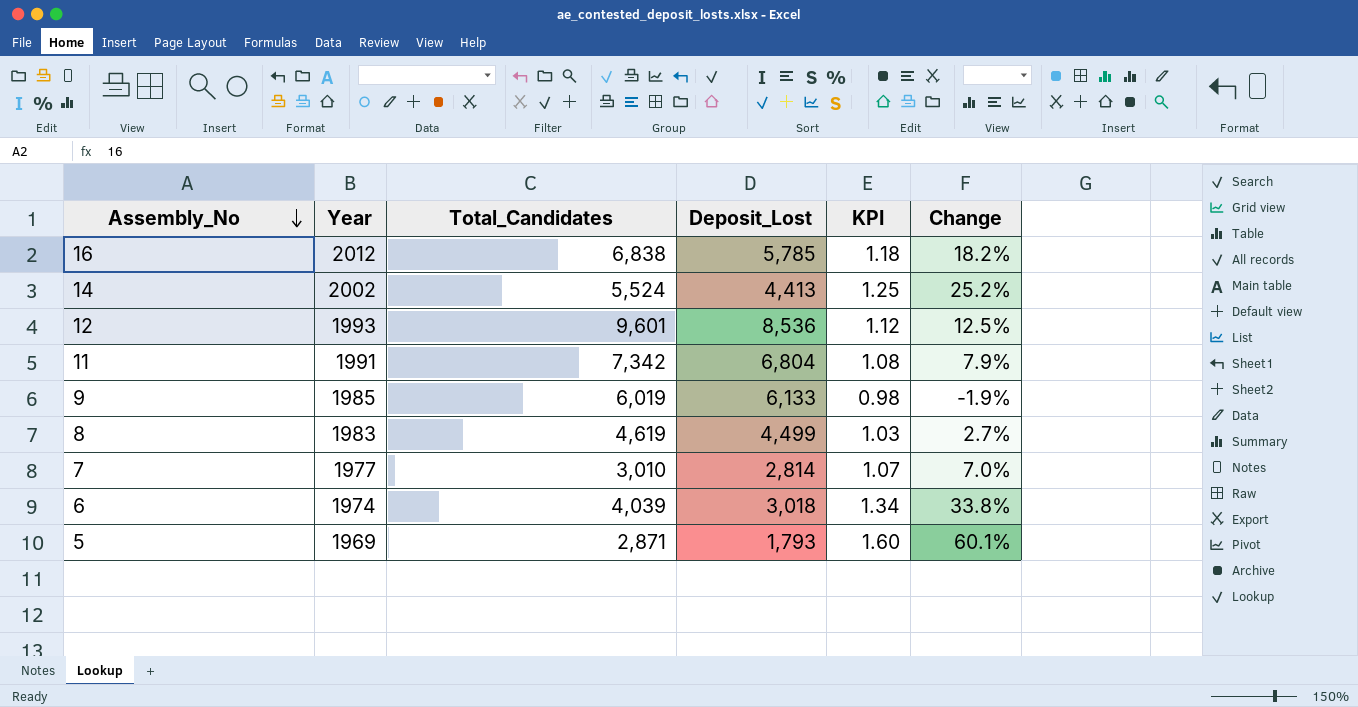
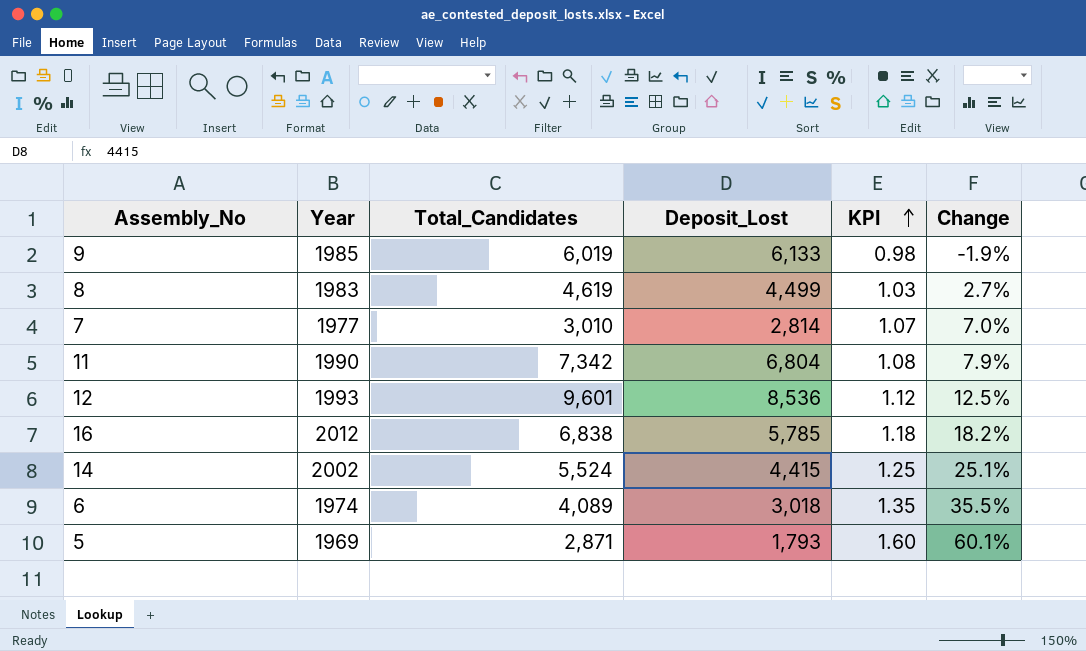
row order: Assembly_No descending -> KPI ascending
11 | Year: 1991 -> 1990
14 | Deposit_Lost: 4,413 -> 4,415
14 | Change: 25.2% -> 25.1%
6 | Total_Candidates: 4,039 -> 4,089
6 | KPI: 1.34 -> 1.35
6 | Change: 33.8% -> 35.5%

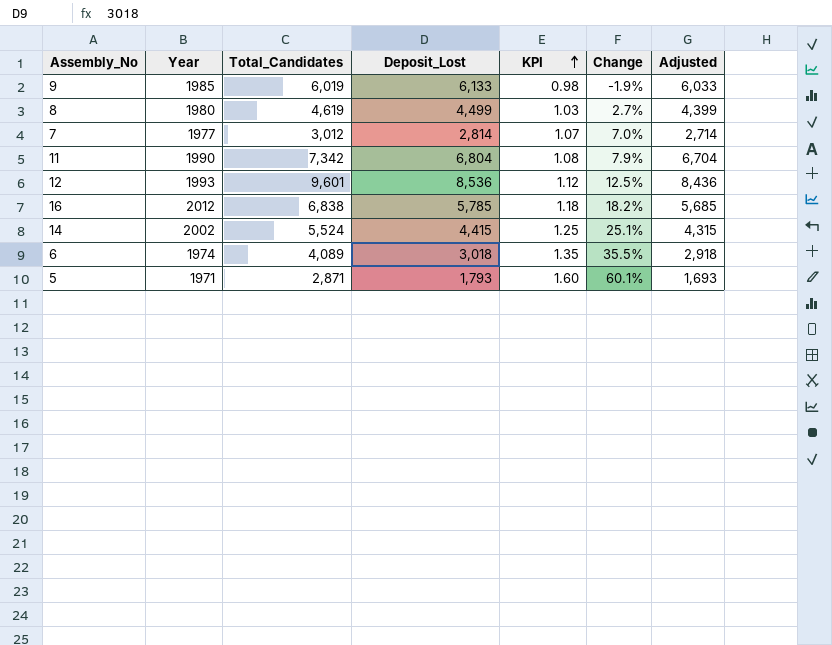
column Adjusted | formula: none -> [Deposit_Lost] - 100
8 | Year: 1983 -> 1980
7 | Total_Candidates: 3,010 -> 3,012
5 | Year: 1969 -> 1971

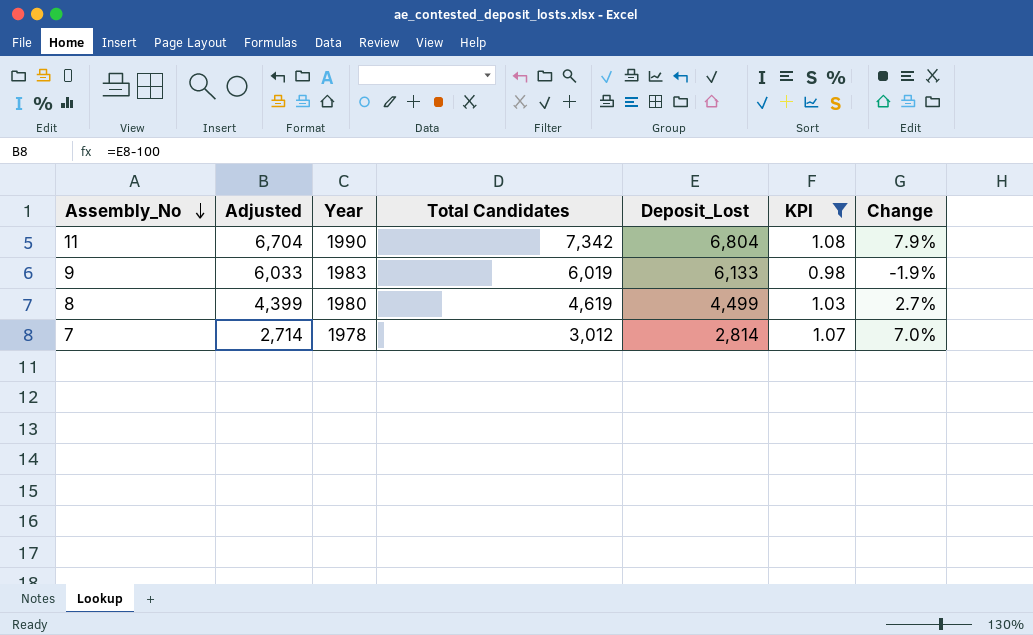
filter: none -> KPI <= 1.08
row order: KPI ascending -> Assembly_No descending
column Adjusted | position: 7 -> 2
column name: Total_Candidates -> Total Candidates
9 | Year: 1985 -> 1983
7 | Year: 1977 -> 1978

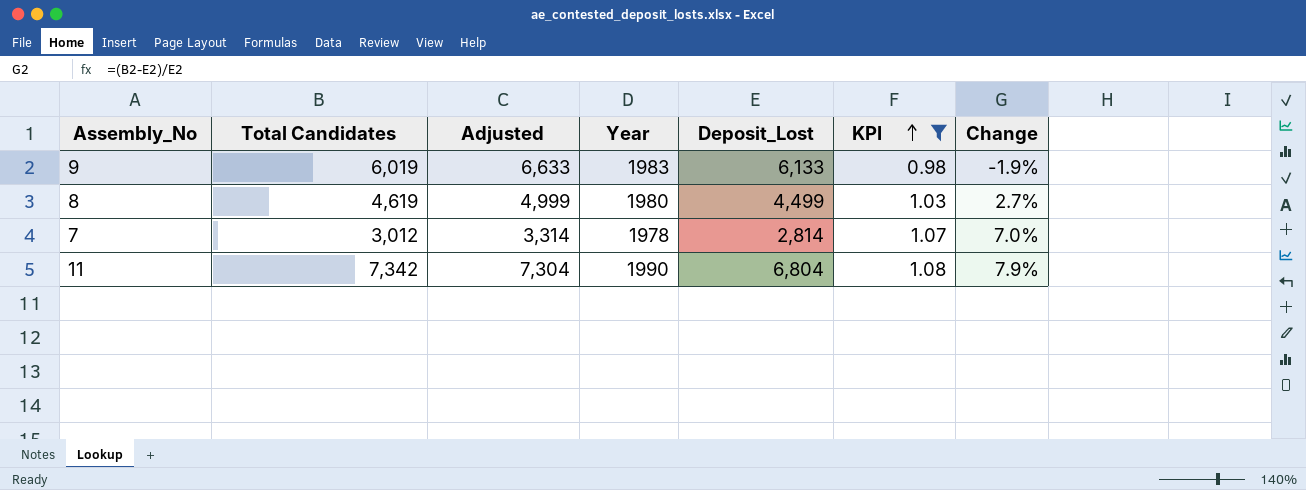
row order: Assembly_No descending -> KPI ascending
column Total Candidates | position: 4 -> 2
column Adjusted | formula: [Deposit_Lost] - 100 -> [Deposit_Lost] + 500

